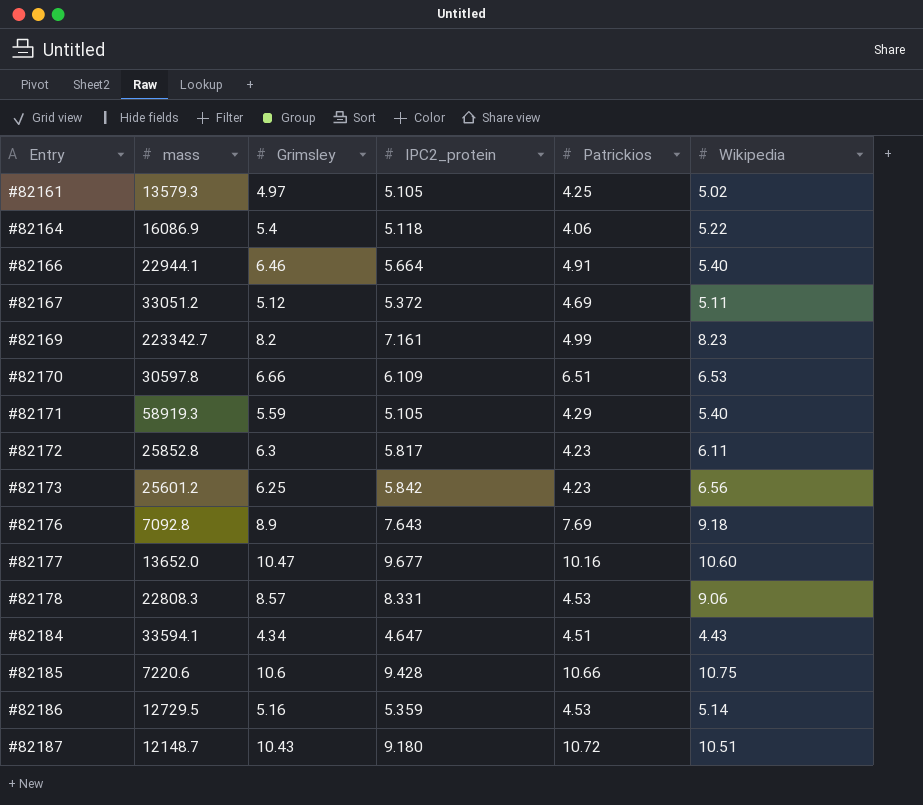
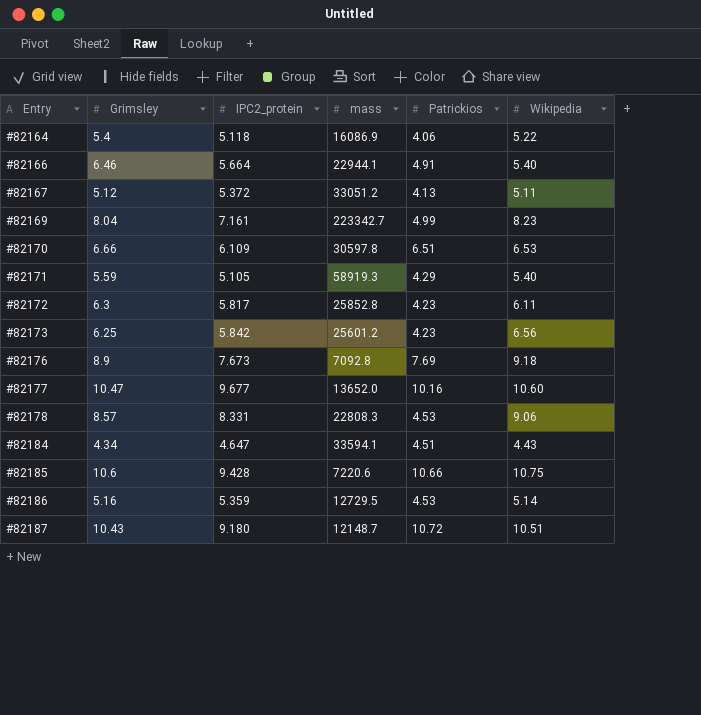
column mass | position: 2 -> 4
row #82161: 13579.3 | 4.97 | 5.105 | 4.25 | 5.02 -> none
#82167 | Patrickios: 4.69 -> 4.13
#82169 | Grimsley: 8.2 -> 8.04
#82176 | IPC2_protein: 7.643 -> 7.673

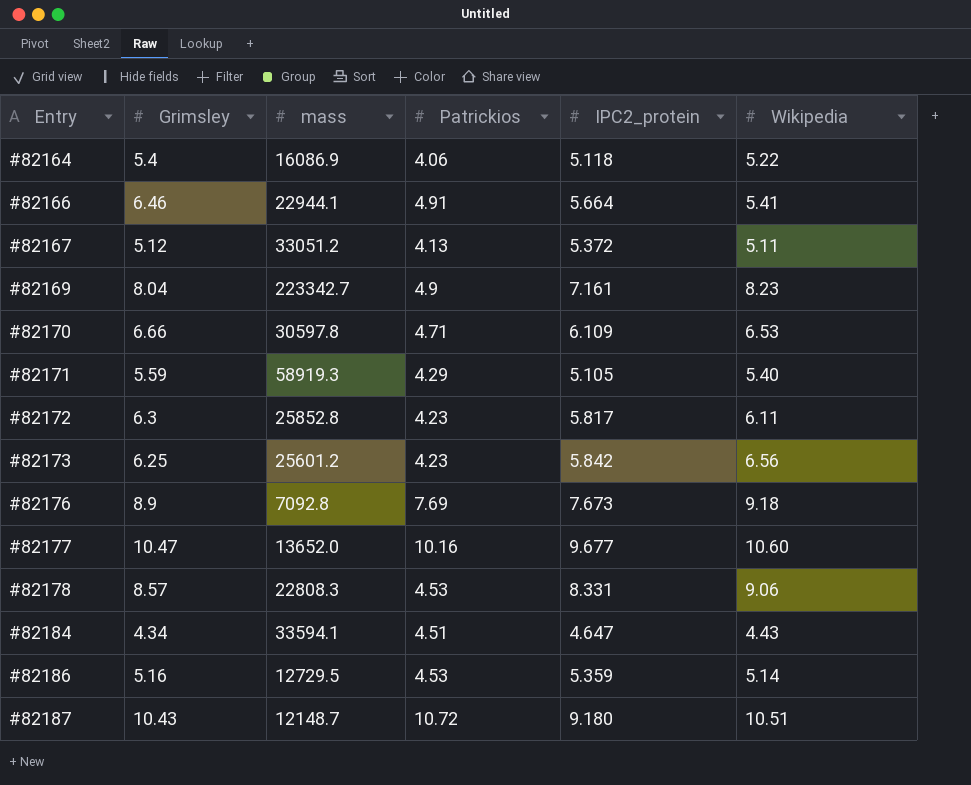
column IPC2_protein | position: 3 -> 5
row #82185: 10.6 | 9.428 | 7220.6 | 10.66 | 10.75 -> none
#82166 | Wikipedia: 5.40 -> 5.41
#82169 | Patrickios: 4.99 -> 4.9
#82170 | Patrickios: 6.51 -> 4.71

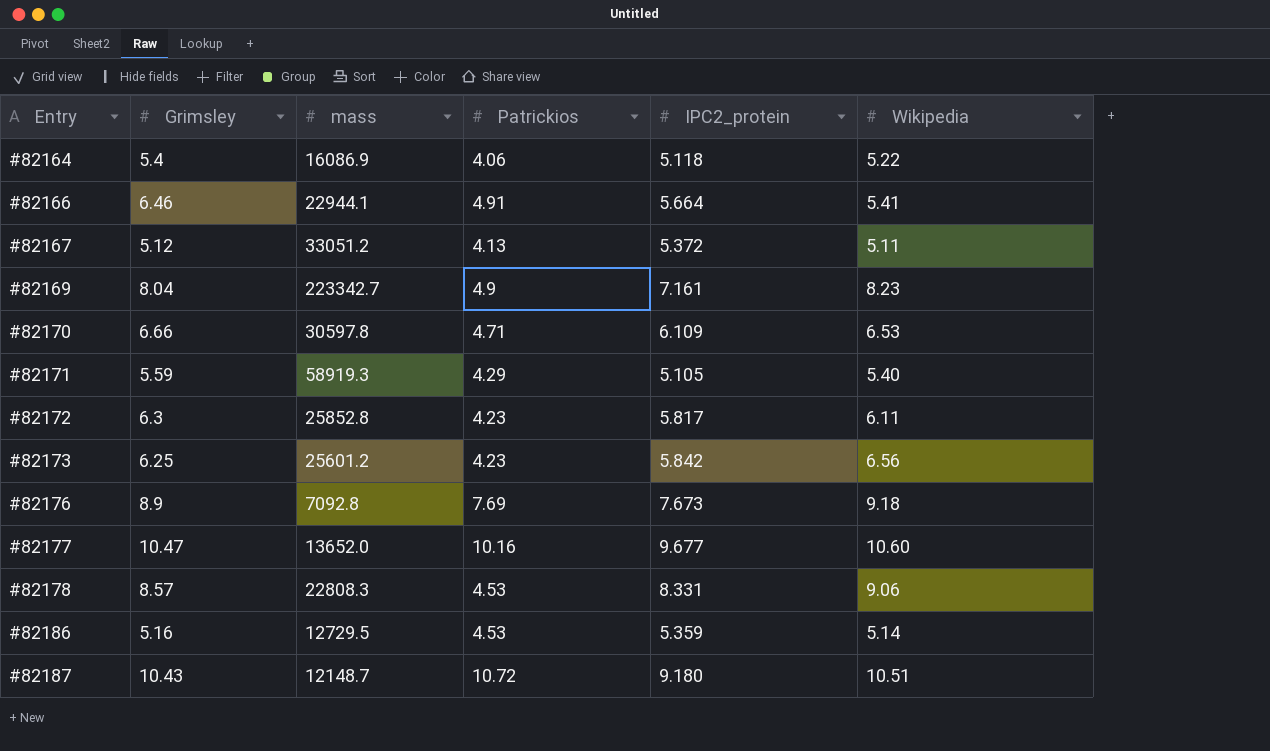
row #82184: 4.34 | 33594.1 | 4.51 | 4.647 | 4.43 -> none

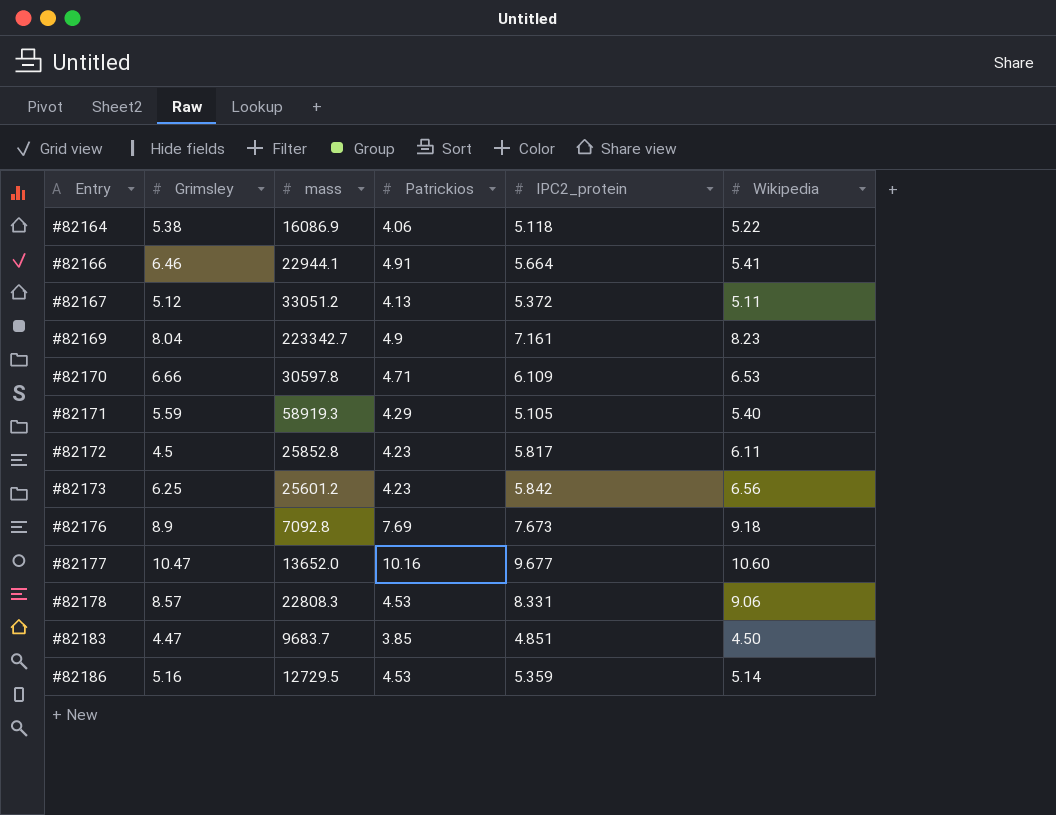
row #82187: 10.43 | 12148.7 | 10.72 | 9.180 | 10.51 -> none
#82164 | Grimsley: 5.4 -> 5.38
#82172 | Grimsley: 6.3 -> 4.5
row #82183: none -> 4.47 | 9683.7 | 3.85 | 4.851 | 4.50

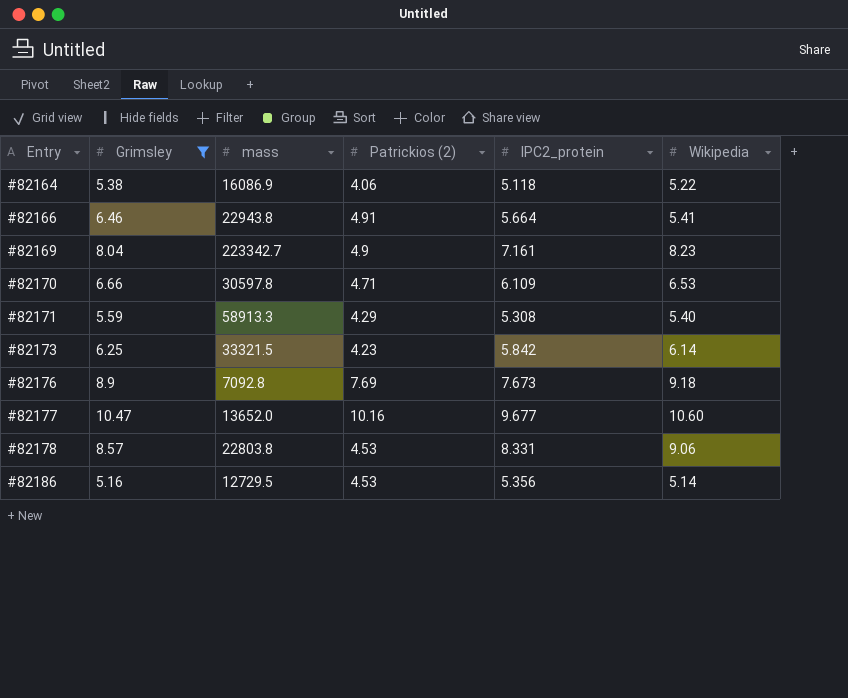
filter: none -> Grimsley >= 5.16
column name: Patrickios -> Patrickios (2)
#82166 | mass: 22944.1 -> 22943.8
#82171 | mass: 58919.3 -> 58913.3
#82171 | IPC2_protein: 5.105 -> 5.308
#82173 | mass: 25601.2 -> 33321.5
#82173 | Wikipedia: 6.56 -> 6.14
#82178 | mass: 22808.3 -> 22803.8
#82186 | IPC2_protein: 5.359 -> 5.356

